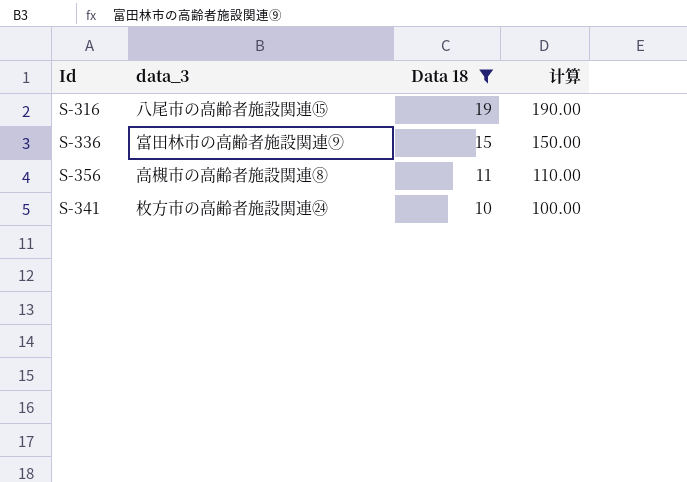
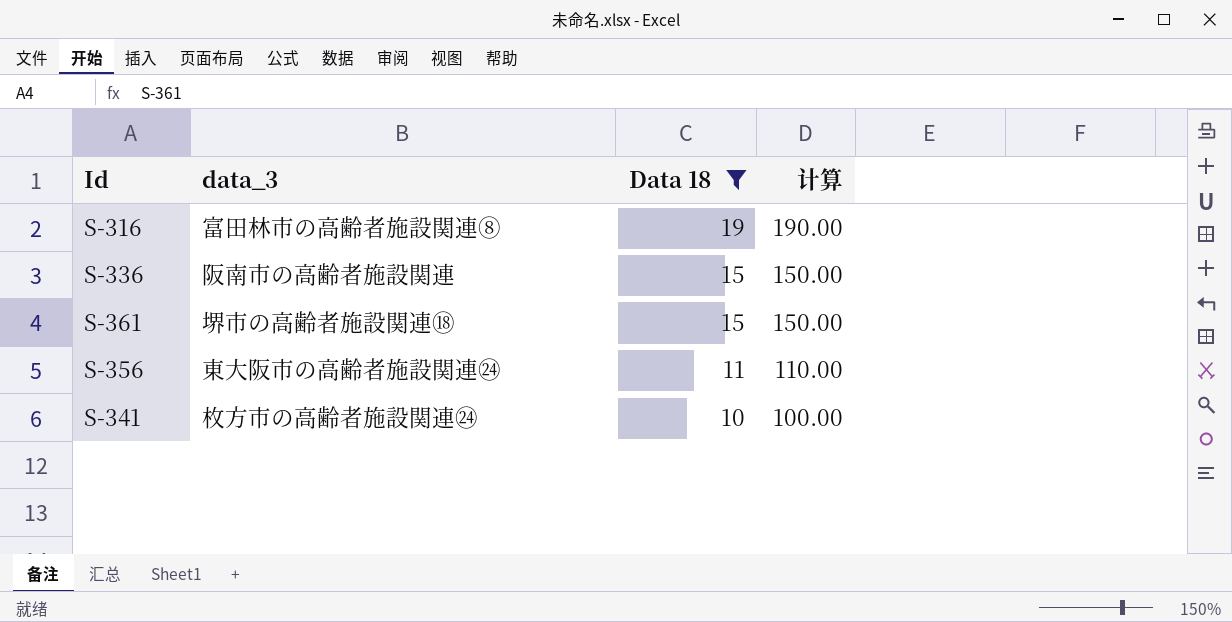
S-316 | data_3: 八尾市の高齢者施設関連⑮ -> 富田林市の高齢者施設関連⑧
S-336 | data_3: 富田林市の高齢者施設関連⑨ -> 阪南市の高齢者施設関連
row S-361: none -> 堺市の高齢者施設関連⑱ | 15 | 150.00
S-356 | data_3: 高槻市の高齢者施設関連⑧ -> 東大阪市の高齢者施設関連㉔

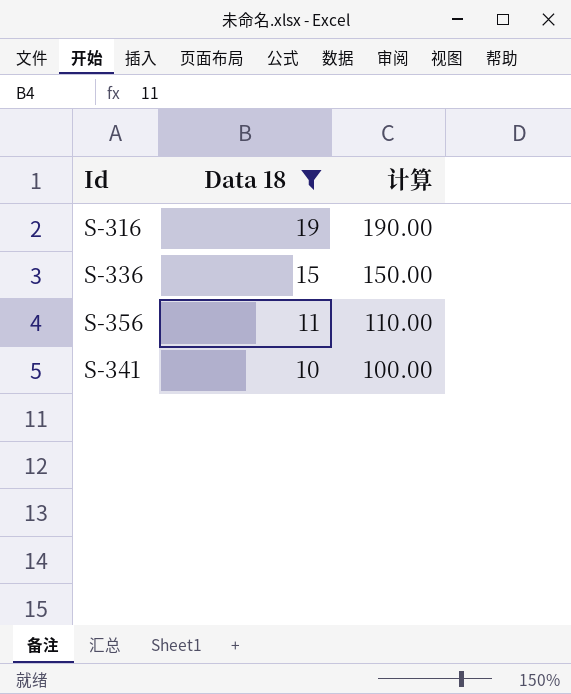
column data_3 | position: 2 -> none
row S-361: 堺市の高齢者施設関連⑱ | 15 | 150.00 -> none

